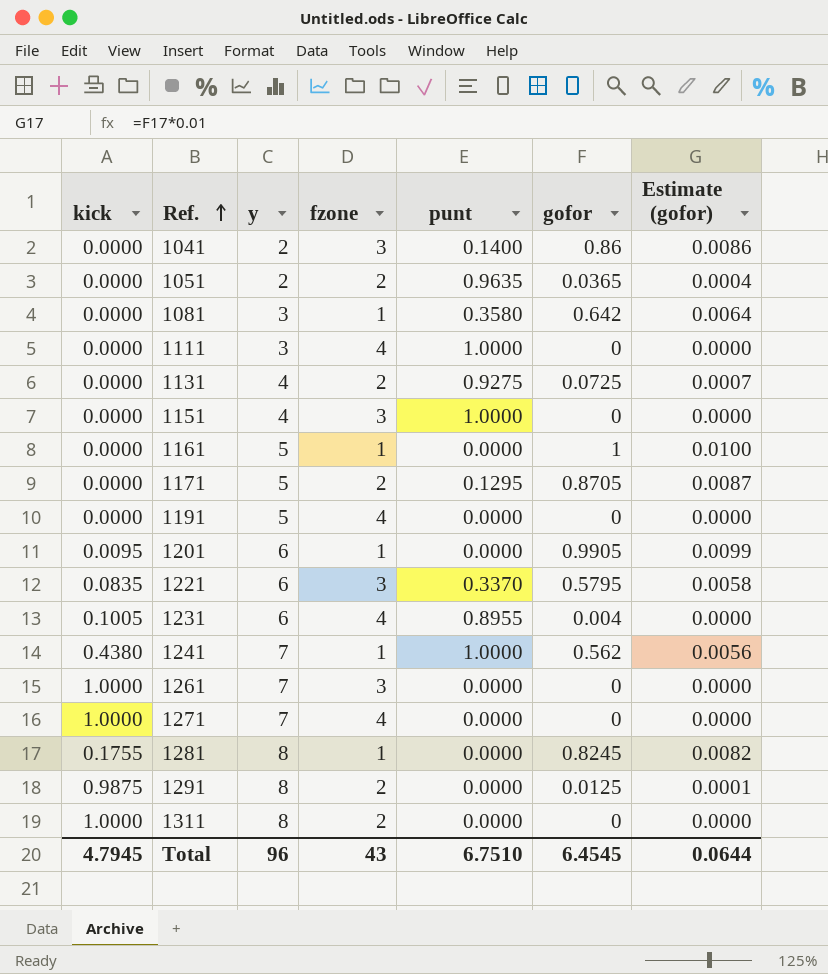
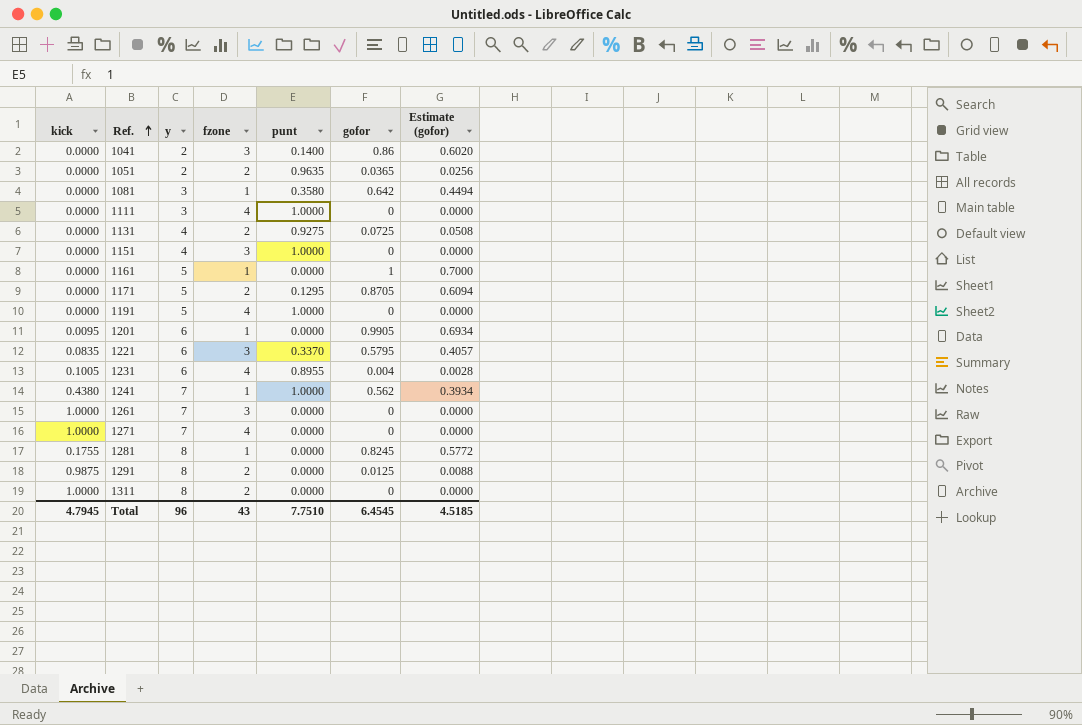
column Estimate (gofor) | formula: [gofor] * 0.01 -> [gofor] * 0.7
1191 | punt: 0.0000 -> 1.0000
Total | punt: 6.7510 -> 7.7510
Total | Estimate (gofor): 0.0644 -> 4.5185

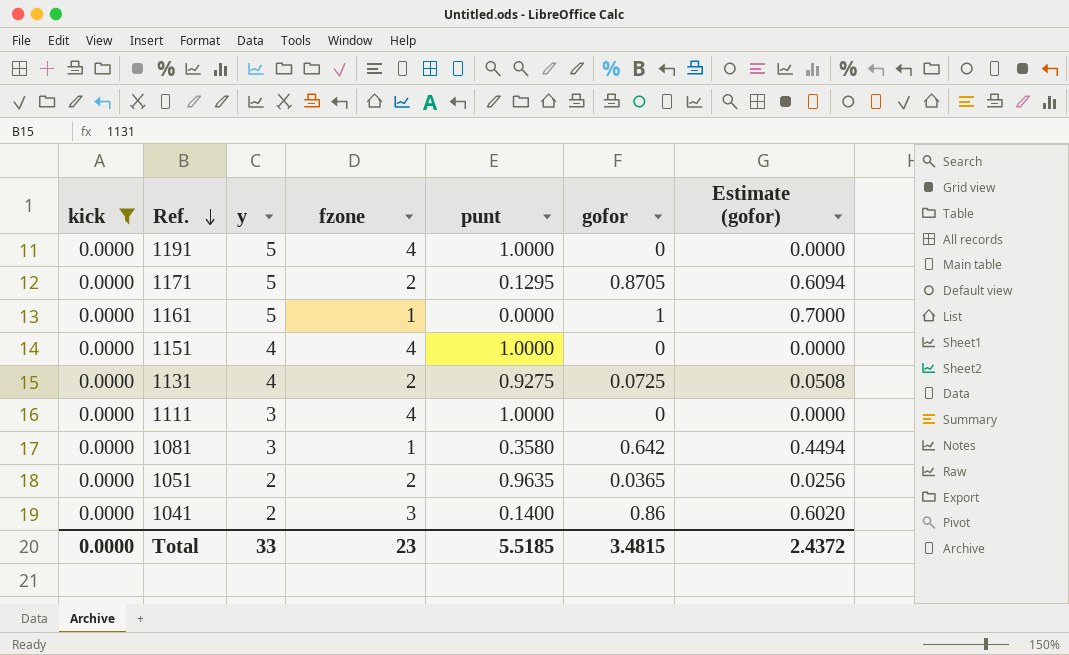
filter: none -> kick = 0.0000
row order: Ref. ascending -> Ref. descending
1151 | fzone: 3 -> 4
Total | kick: 4.7945 -> 0.0000
Total | y: 96 -> 33
Total | fzone: 43 -> 23
Total | punt: 7.7510 -> 5.5185
Total | gofor: 6.4545 -> 3.4815
Total | Estimate (gofor): 4.5185 -> 2.4372

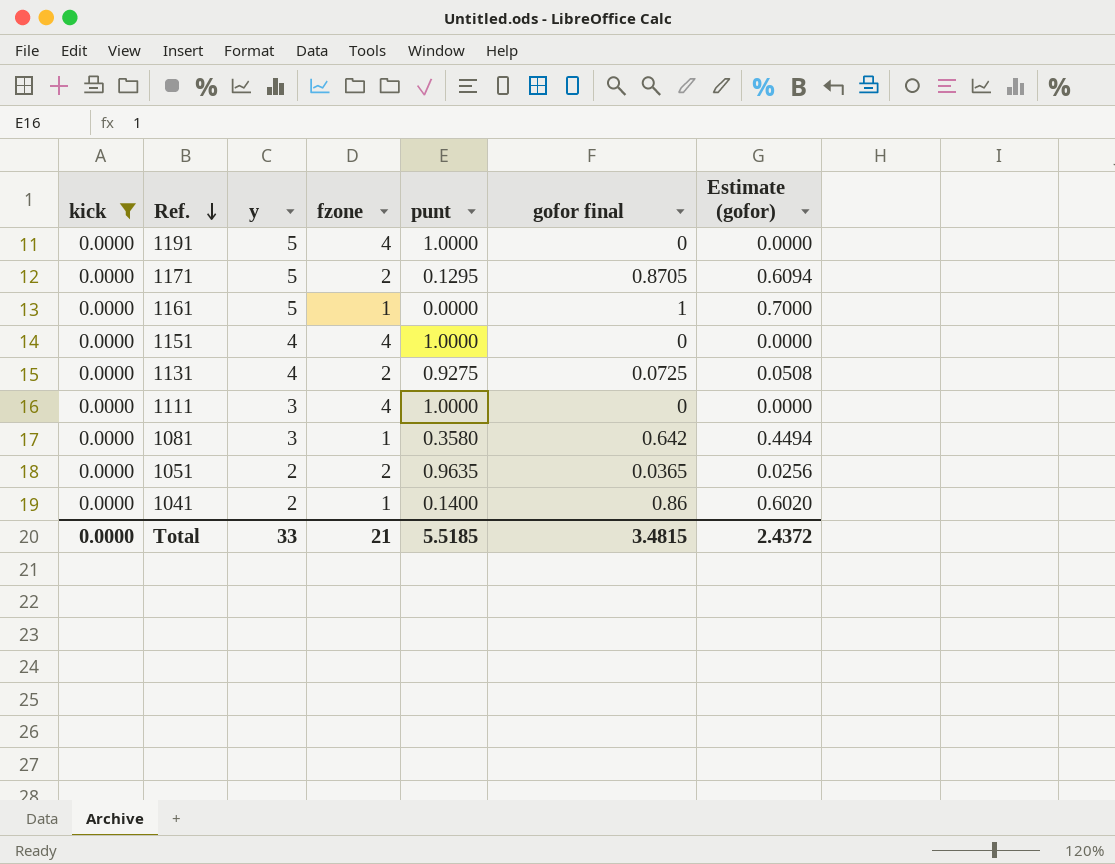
column name: gofor -> gofor final
1041 | fzone: 3 -> 1
Total | fzone: 23 -> 21

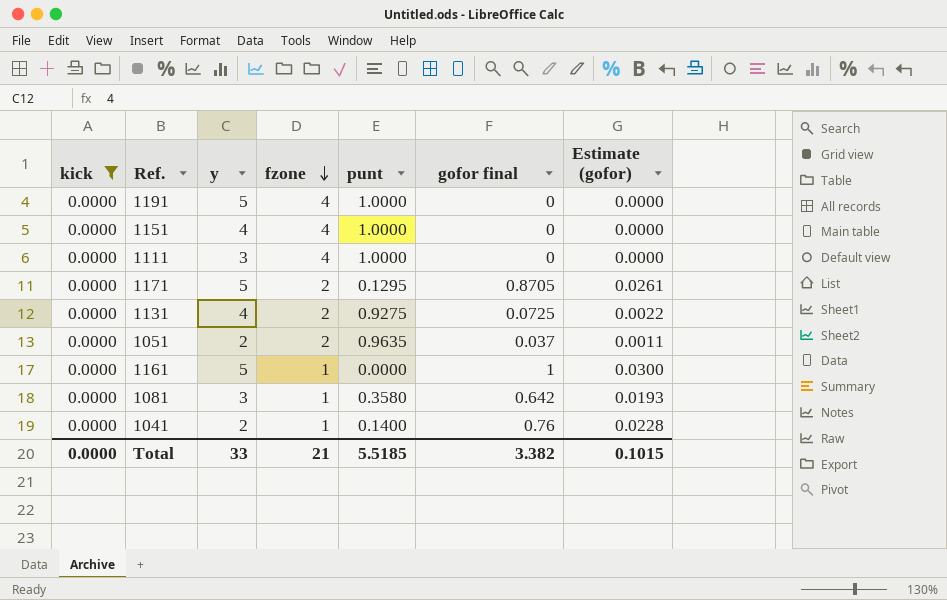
row order: Ref. descending -> fzone descending
column Estimate (gofor) | formula: [gofor final] * 0.7 -> [gofor final] * 0.03
1051 | gofor final: 0.0365 -> 0.037
1041 | gofor final: 0.86 -> 0.76
Total | gofor final: 3.4815 -> 3.382
Total | Estimate (gofor): 2.4372 -> 0.1015

